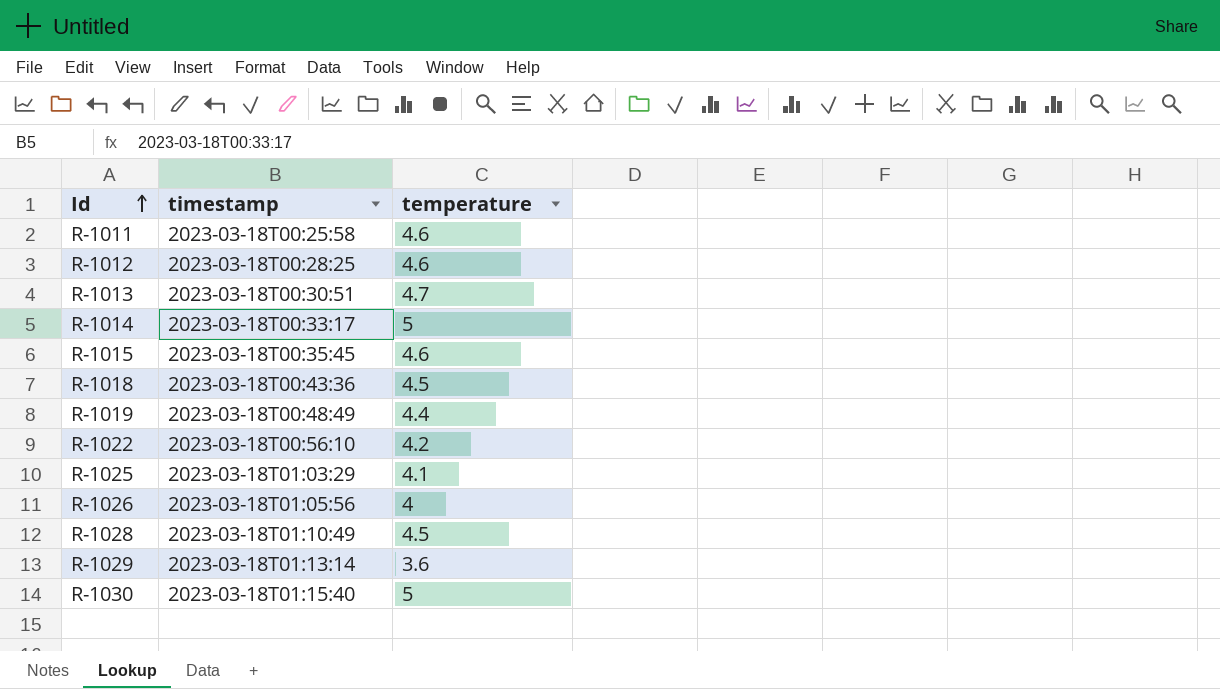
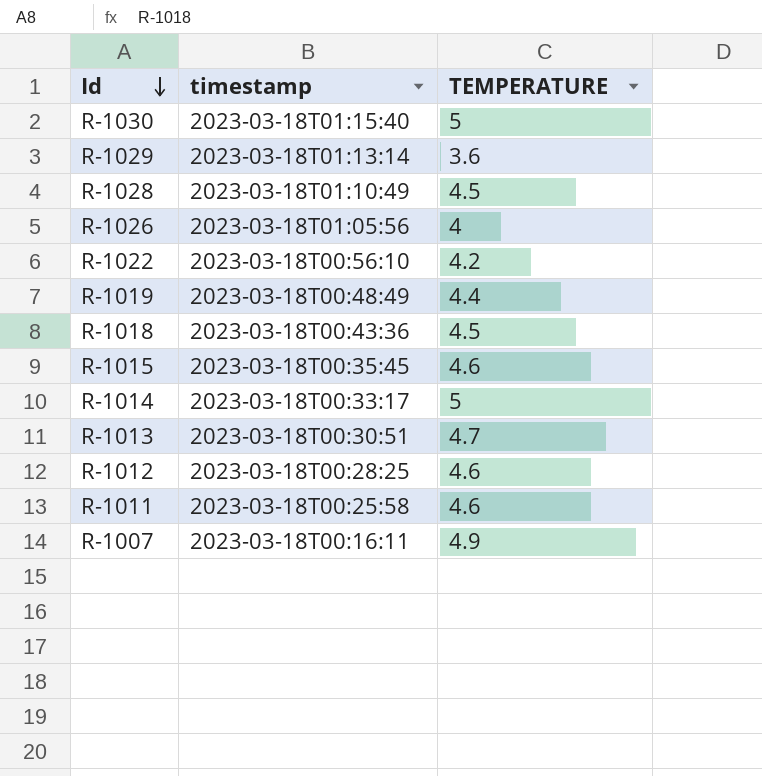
row order: Id ascending -> Id descending
column name: temperature -> TEMPERATURE
row R-1025: 2023-03-18T01:03:29 | 4.1 -> none
row R-1007: none -> 2023-03-18T00:16:11 | 4.9

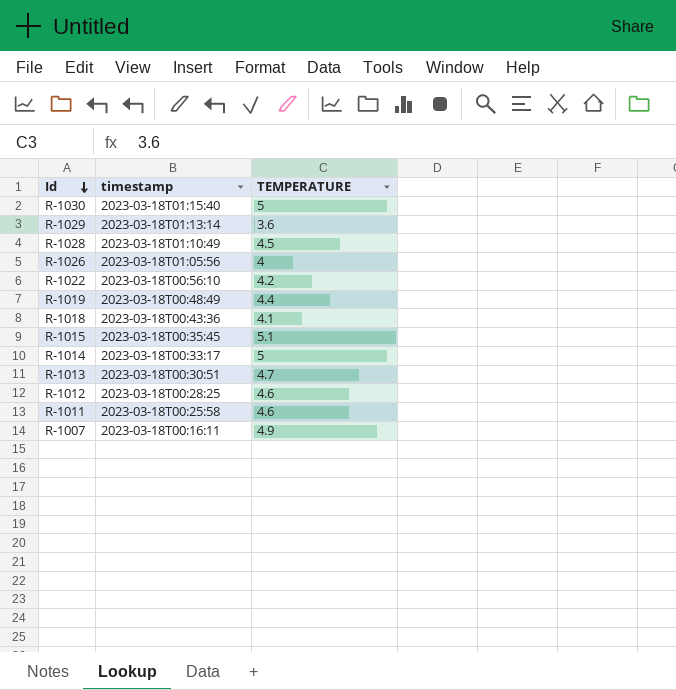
R-1018 | TEMPERATURE: 4.5 -> 4.1
R-1015 | TEMPERATURE: 4.6 -> 5.1

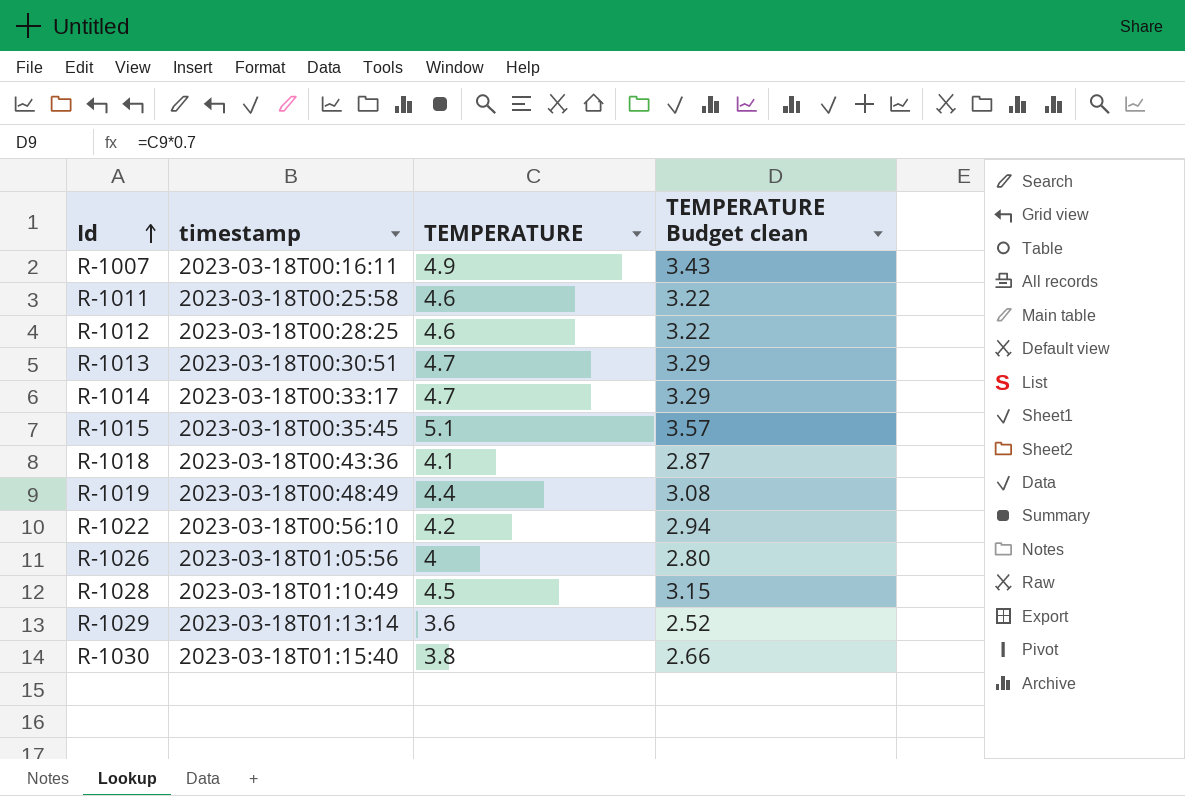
row order: Id descending -> Id ascending
column TEMPERATURE Budget clean | formula: none -> [TEMPERATURE] * 0.7
R-1014 | TEMPERATURE: 5 -> 4.7
R-1030 | TEMPERATURE: 5 -> 3.8

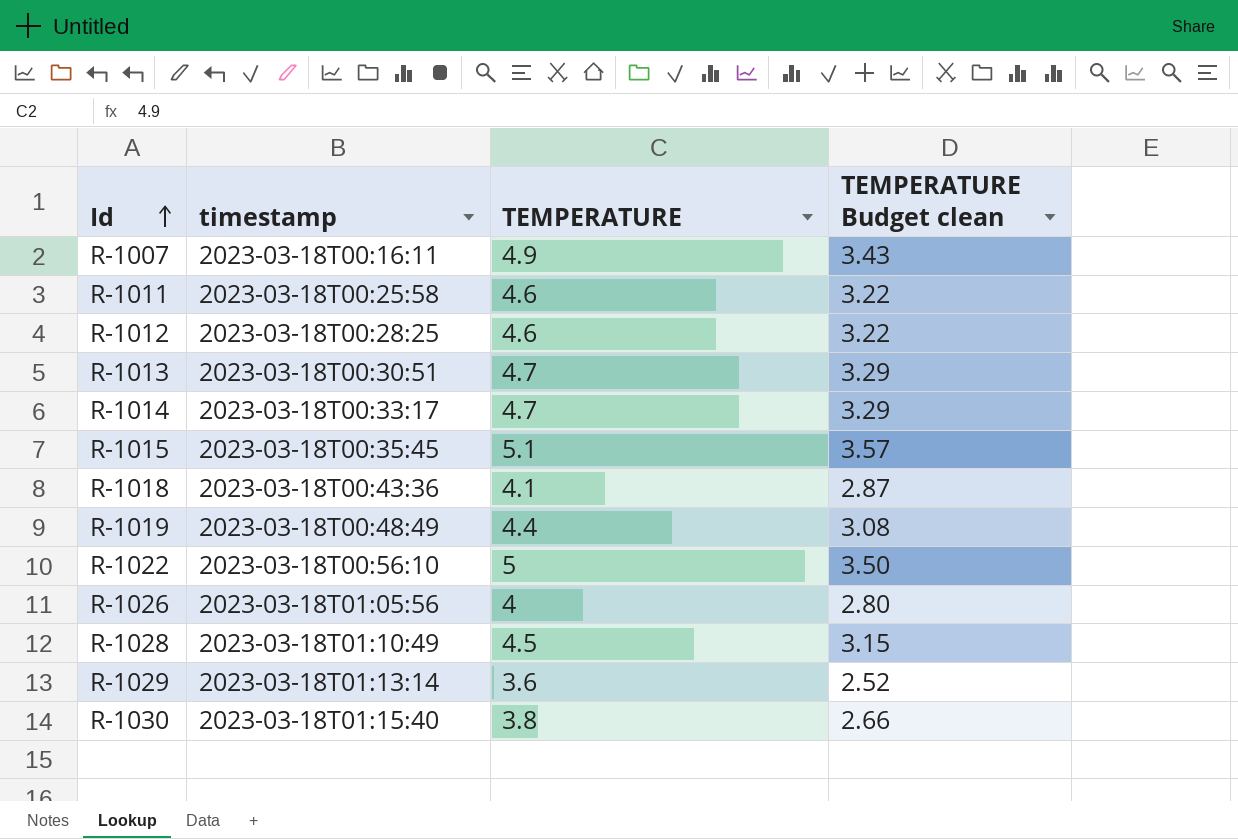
R-1022 | TEMPERATURE: 4.2 -> 5
R-1022 | TEMPERATURE Budget clean: 2.94 -> 3.50

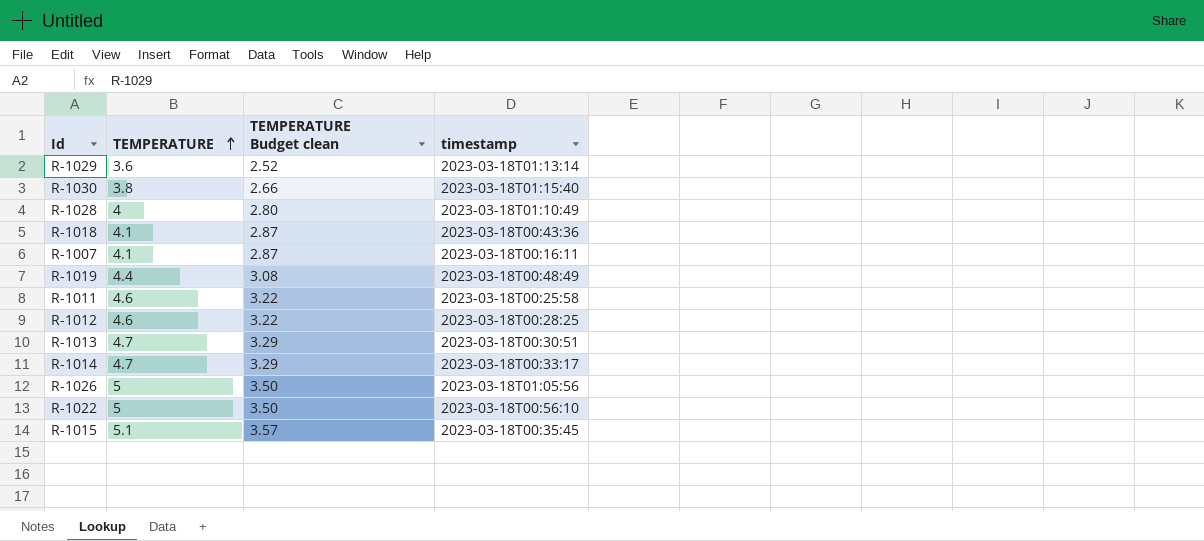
row order: Id ascending -> TEMPERATURE ascending
column timestamp | position: 2 -> 4
R-1028 | TEMPERATURE: 4.5 -> 4
R-1028 | TEMPERATURE Budget clean: 3.15 -> 2.80
R-1007 | TEMPERATURE: 4.9 -> 4.1
R-1007 | TEMPERATURE Budget clean: 3.43 -> 2.87
R-1026 | TEMPERATURE: 4 -> 5
R-1026 | TEMPERATURE Budget clean: 2.80 -> 3.50

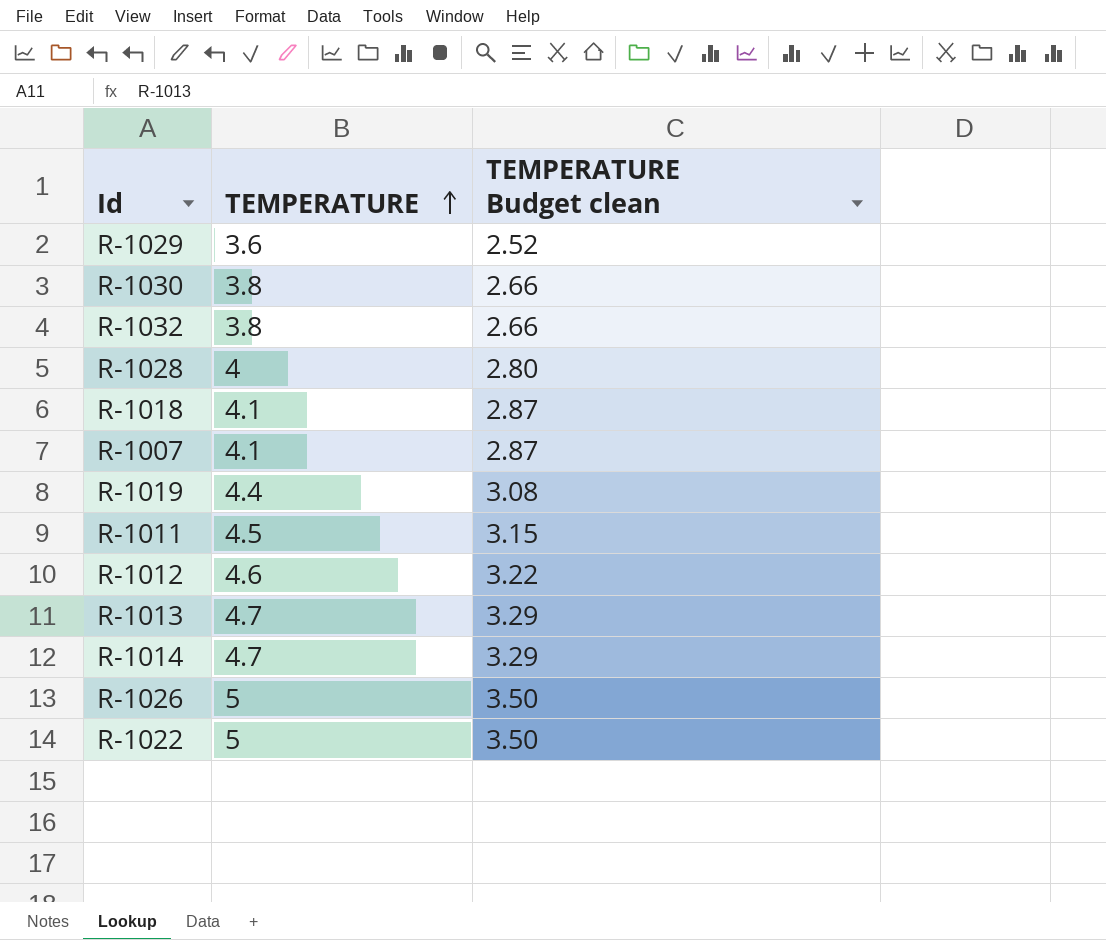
column timestamp | position: 4 -> none
row R-1015: 5.1 | 3.57 | 2023-03-18T00:35:45 -> none
row R-1032: none -> 3.8 | 2.66
R-1011 | TEMPERATURE: 4.6 -> 4.5
R-1011 | TEMPERATURE Budget clean: 3.22 -> 3.15

